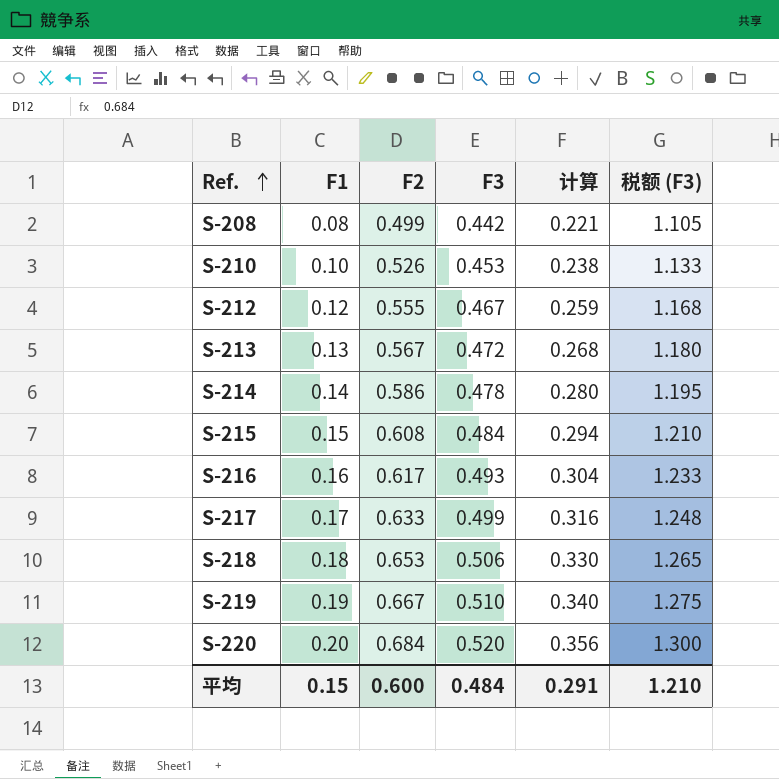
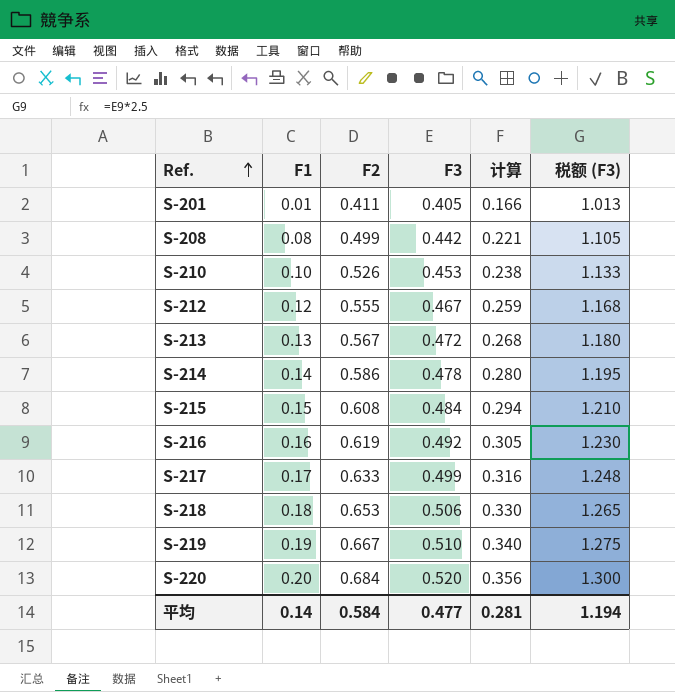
row S-201: none -> 0.01 | 0.411 | 0.405 | 0.166 | 1.013
S-216 | F2: 0.617 -> 0.619
S-216 | F3: 0.493 -> 0.492
S-216 | 计算: 0.304 -> 0.305
S-216 | 税额 (F3): 1.233 -> 1.230
平均 | F1: 0.15 -> 0.14
平均 | F2: 0.600 -> 0.584
平均 | F3: 0.484 -> 0.477
平均 | 计算: 0.291 -> 0.281
平均 | 税额 (F3): 1.210 -> 1.194

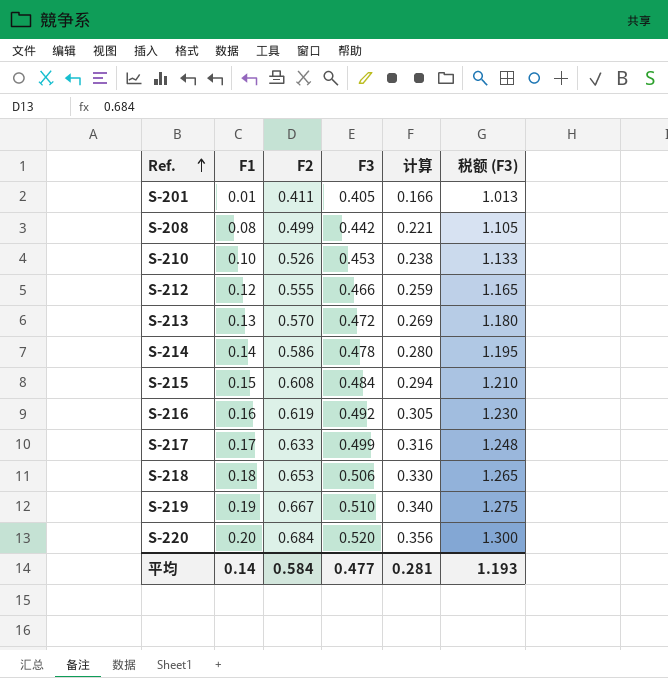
S-212 | F3: 0.467 -> 0.466
S-212 | 税额 (F3): 1.168 -> 1.165
S-213 | F2: 0.567 -> 0.570
S-213 | 计算: 0.268 -> 0.269
平均 | 税额 (F3): 1.194 -> 1.193

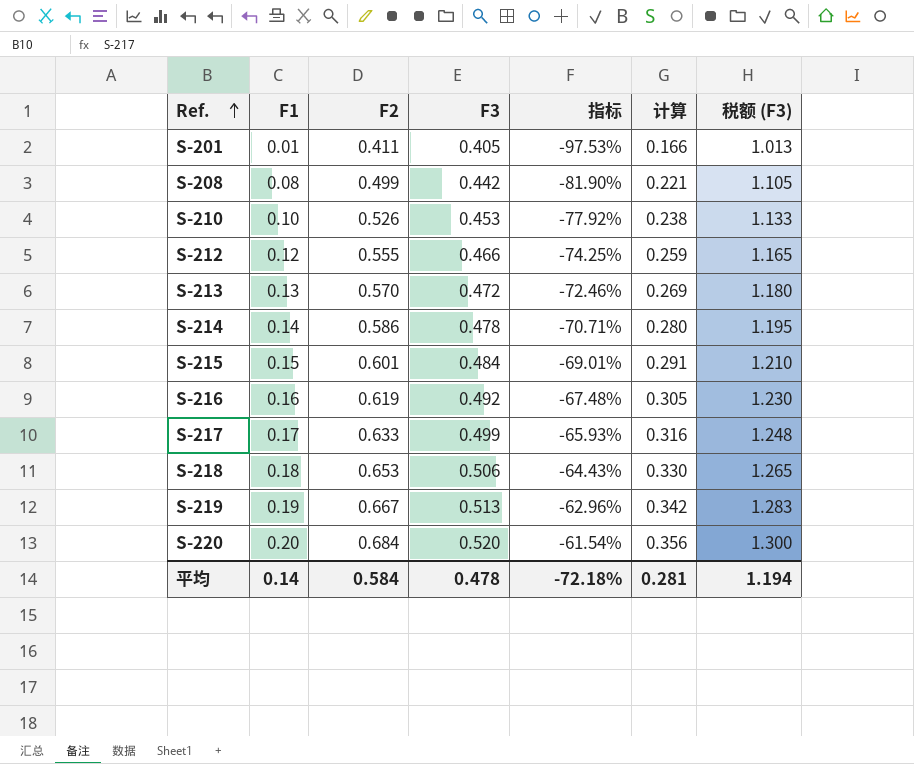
column 指标 | formula: none -> ([F1] - [F3]) / [F3]
S-215 | F2: 0.608 -> 0.601
S-215 | 计算: 0.294 -> 0.291
S-219 | F3: 0.510 -> 0.513
S-219 | 计算: 0.340 -> 0.342
S-219 | 税额 (F3): 1.275 -> 1.283
平均 | F3: 0.477 -> 0.478
平均 | 税额 (F3): 1.193 -> 1.194

